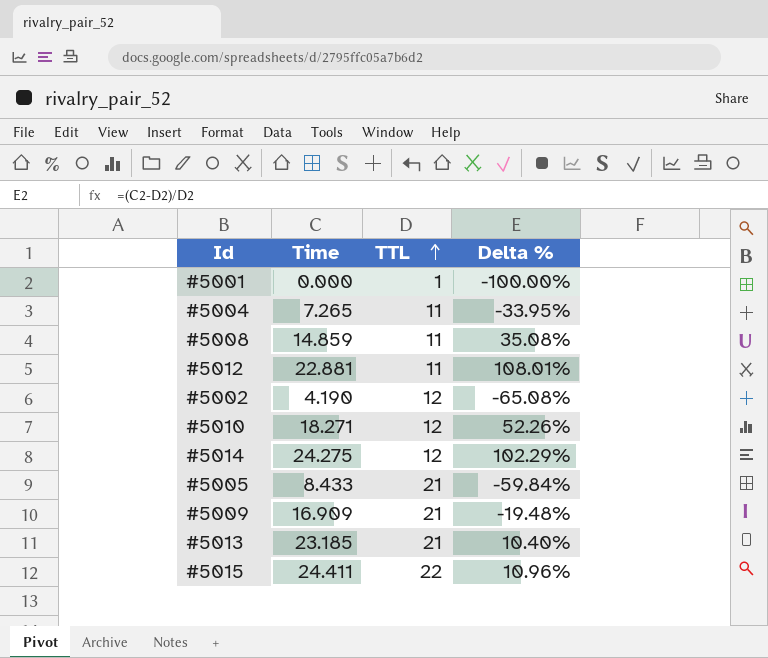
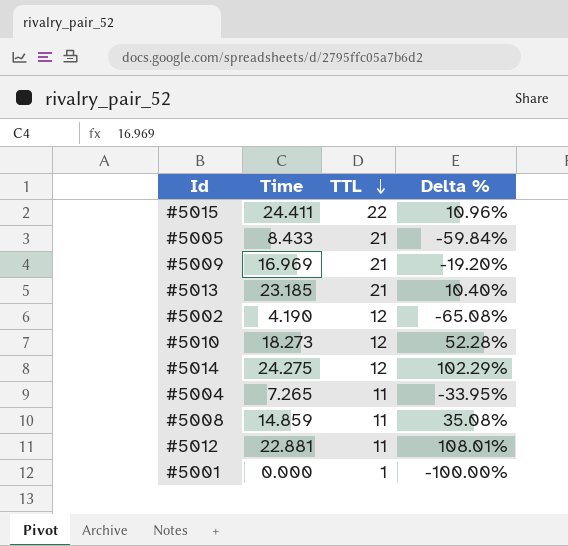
row order: TTL ascending -> TTL descending
#5009 | Time: 16.909 -> 16.969
#5009 | Delta %: -19.48% -> -19.20%
#5010 | Time: 18.271 -> 18.273
#5010 | Delta %: 52.26% -> 52.28%

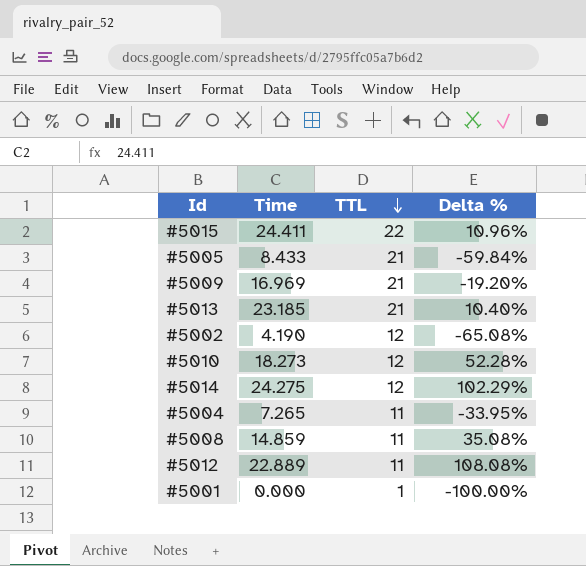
#5012 | Time: 22.881 -> 22.889
#5012 | Delta %: 108.01% -> 108.08%

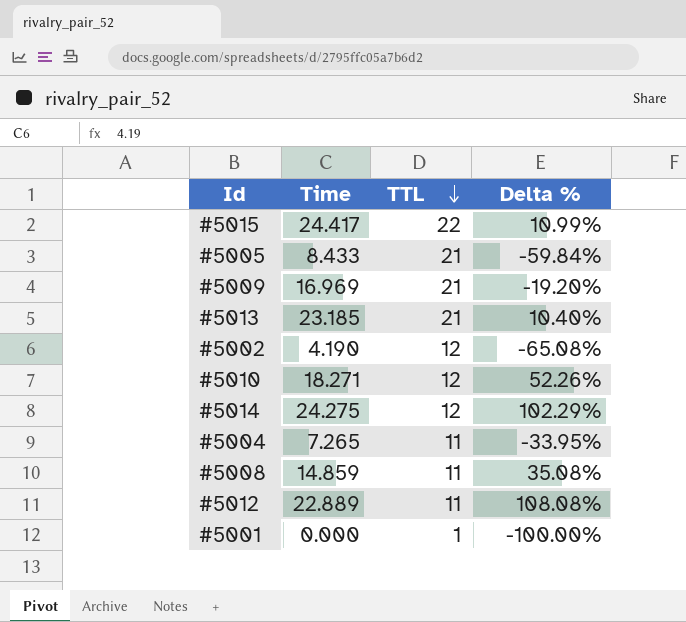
#5015 | Time: 24.411 -> 24.417
#5015 | Delta %: 10.96% -> 10.99%
#5010 | Time: 18.273 -> 18.271
#5010 | Delta %: 52.28% -> 52.26%

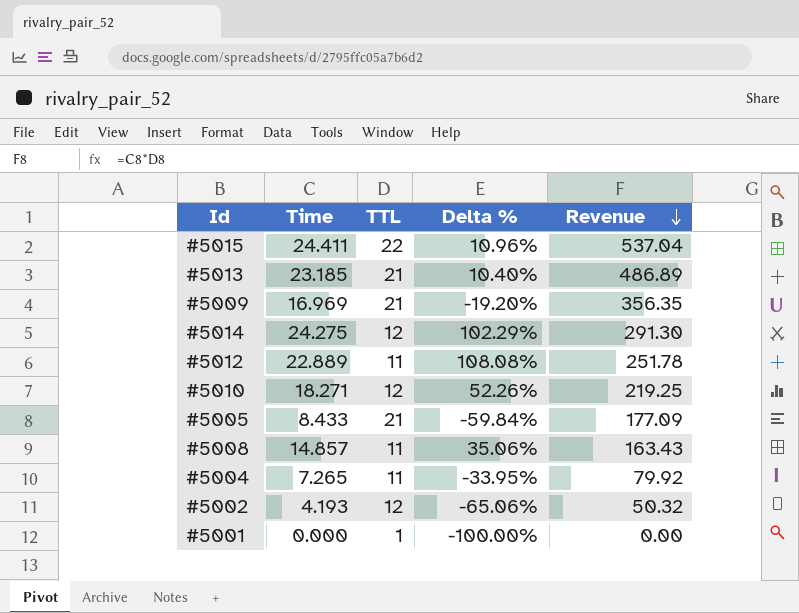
row order: TTL descending -> Revenue descending
column Revenue | formula: none -> [Time] * [TTL]
#5015 | Time: 24.417 -> 24.411
#5015 | Delta %: 10.99% -> 10.96%
#5008 | Time: 14.859 -> 14.857
#5008 | Delta %: 35.08% -> 35.06%
#5002 | Time: 4.190 -> 4.193
#5002 | Delta %: -65.08% -> -65.06%

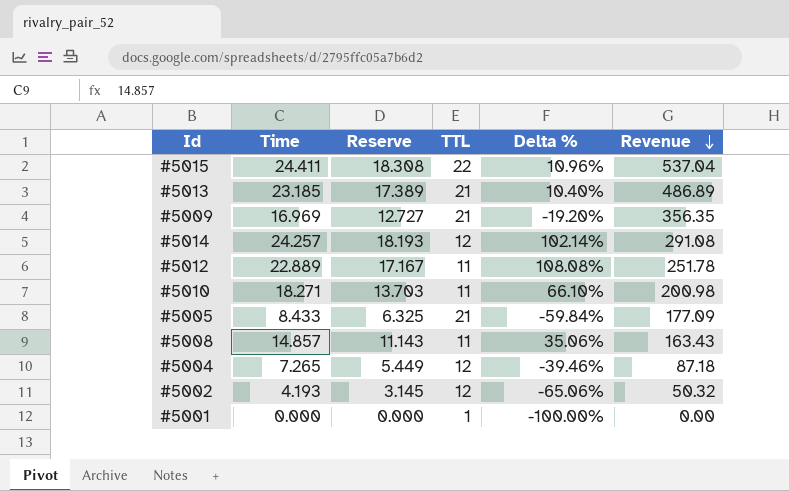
column Reserve | formula: none -> [Time] * 0.75
#5014 | Time: 24.275 -> 24.257
#5014 | Delta %: 102.29% -> 102.14%
#5014 | Revenue: 291.30 -> 291.08
#5010 | TTL: 12 -> 11
#5010 | Delta %: 52.26% -> 66.10%
#5010 | Revenue: 219.25 -> 200.98
#5004 | TTL: 11 -> 12
#5004 | Delta %: -33.95% -> -39.46%
#5004 | Revenue: 79.92 -> 87.18

